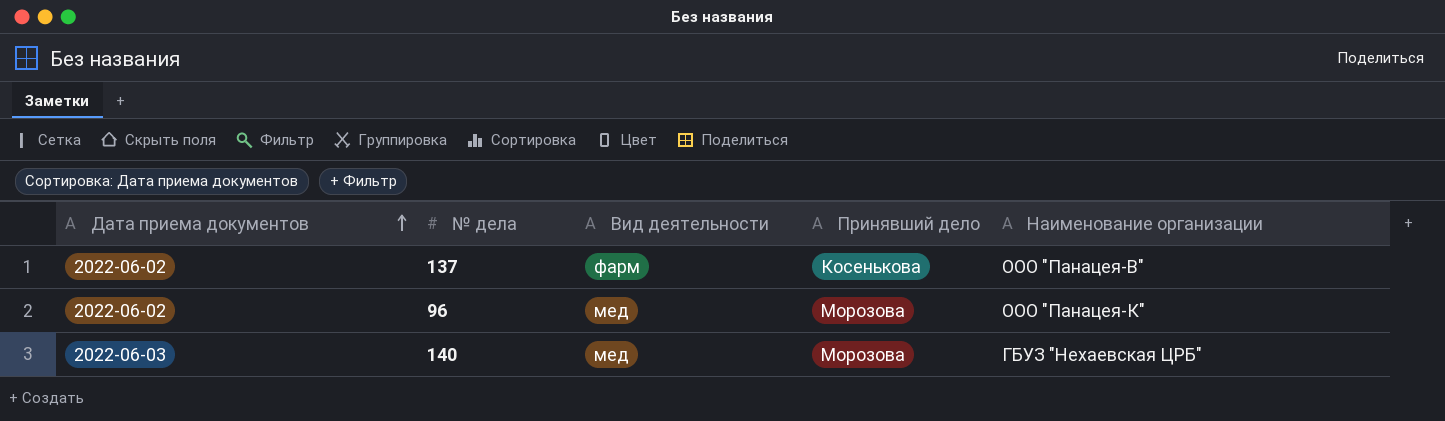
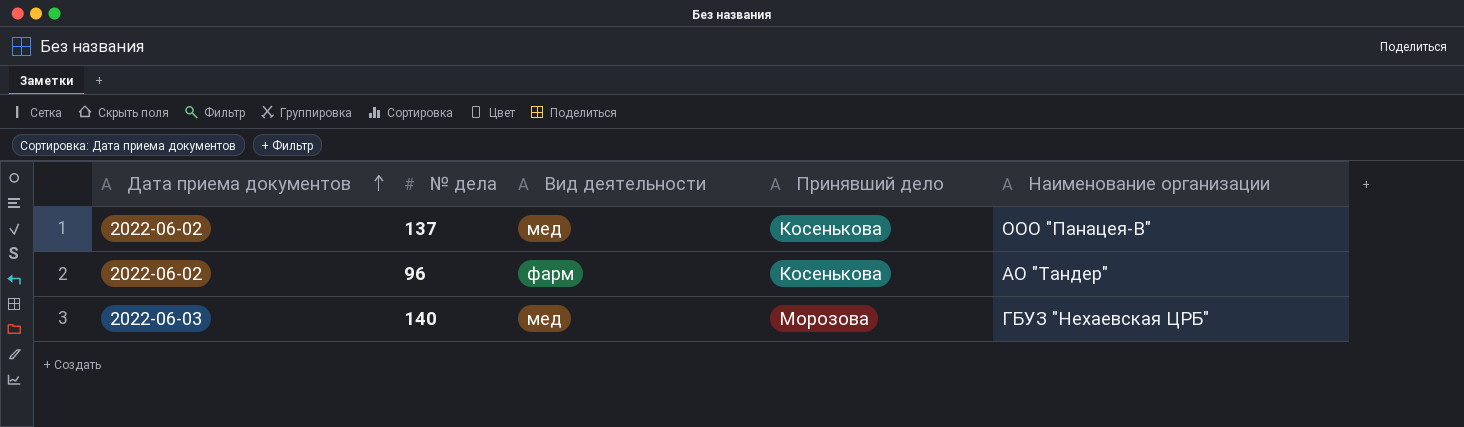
137 | Вид деятельности: фарм -> мед
96 | Вид деятельности: мед -> фарм
96 | Принявший дело: Морозова -> Косенькова
96 | Наименование организации: ООО "Панацея-К" -> АО "Тандер"

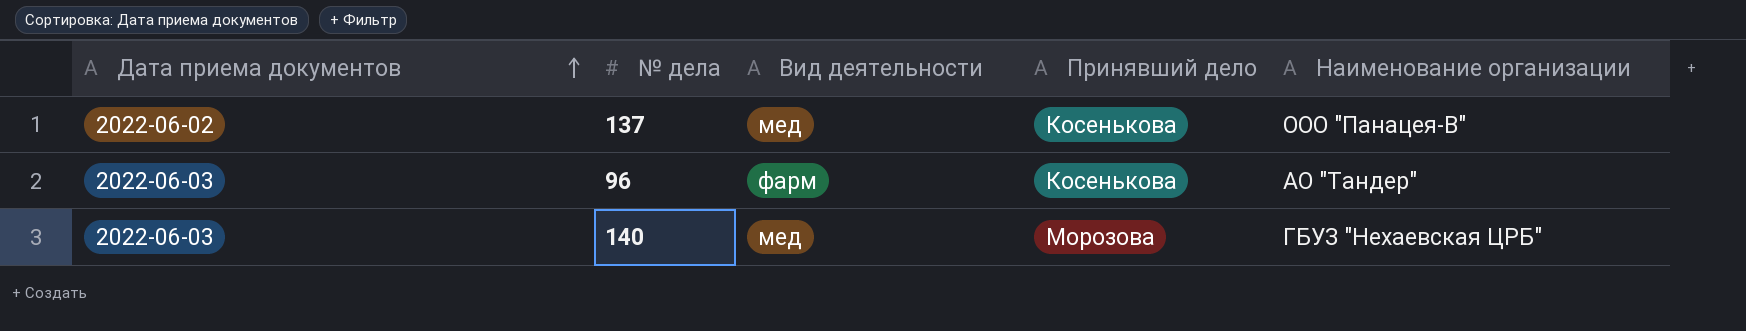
96 | Дата приема документов: 2022-06-02 -> 2022-06-03

